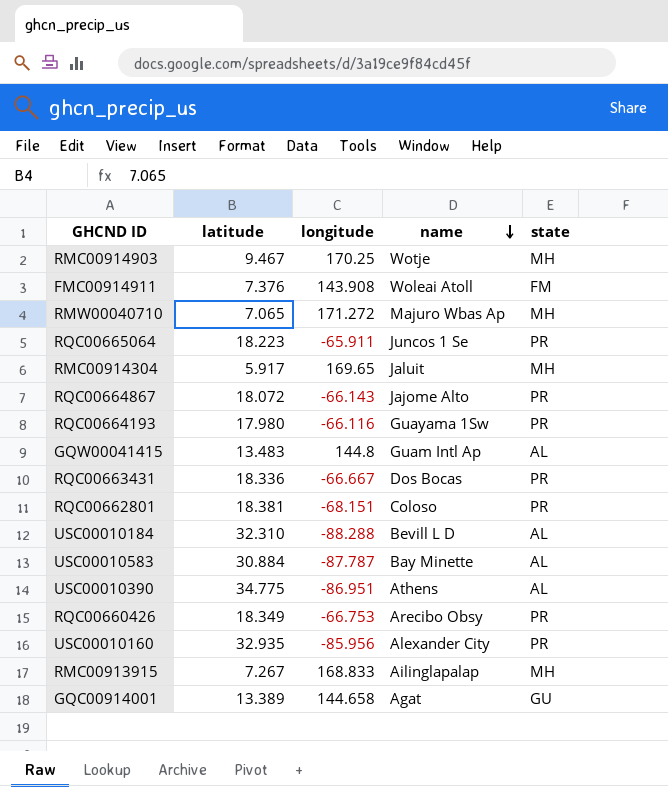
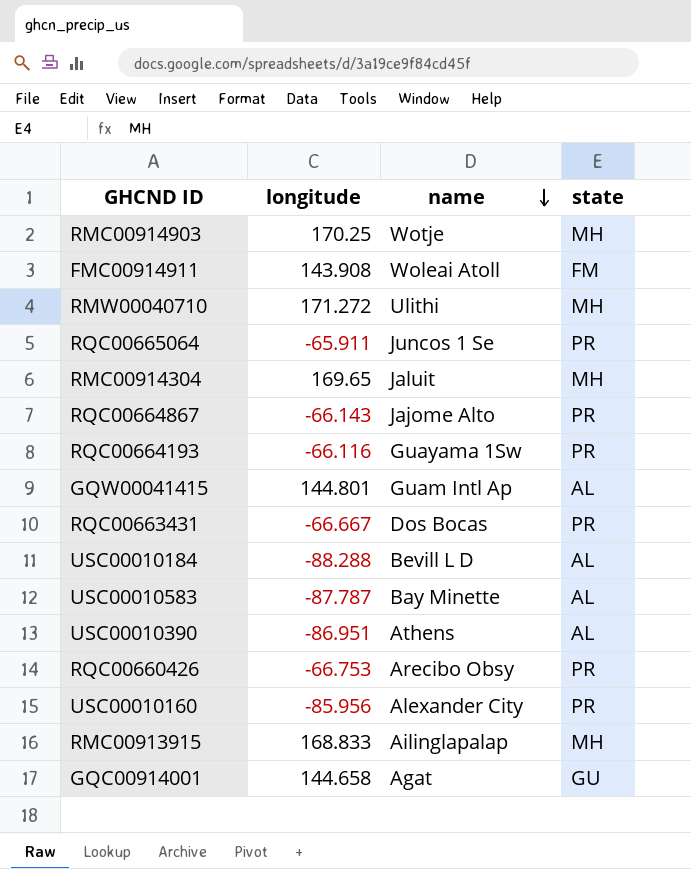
column latitude | position: 2 -> none
row RQC00662801: 18.381 | -68.151 | Coloso | PR -> none
RMW00040710 | name: Majuro Wbas Ap -> Ulithi
GQW00041415 | longitude: 144.8 -> 144.801

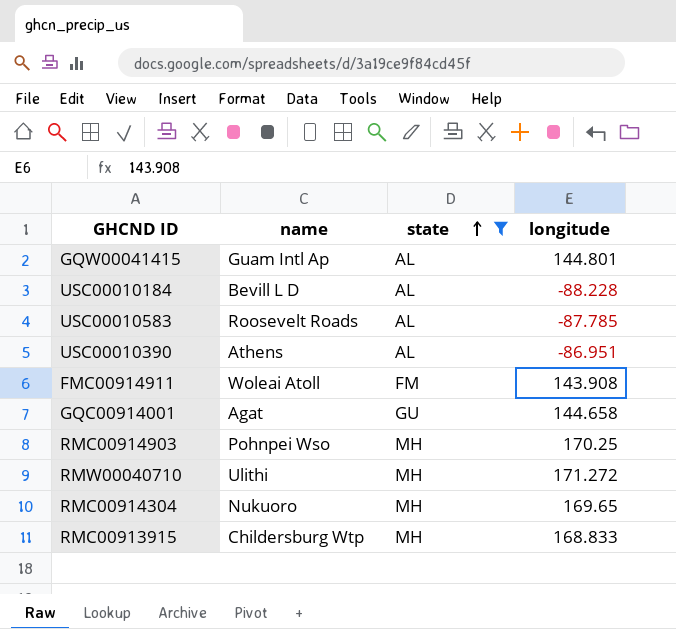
filter: none -> state != PR
row order: name descending -> state ascending
column longitude | position: 2 -> 4
USC00010184 | longitude: -88.288 -> -88.228
USC00010583 | name: Bay Minette -> Roosevelt Roads
USC00010583 | longitude: -87.787 -> -87.785
RMC00914903 | name: Wotje -> Pohnpei Wso
RMC00914304 | name: Jaluit -> Nukuoro
RMC00913915 | name: Ailinglapalap -> Childersburg Wtp

